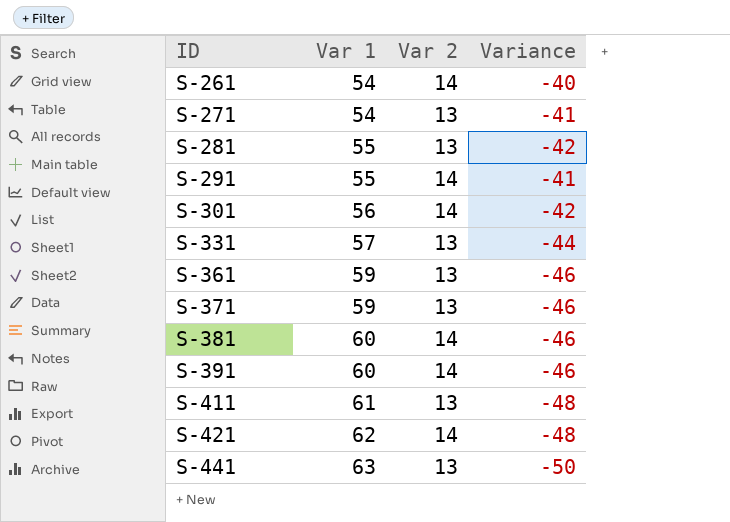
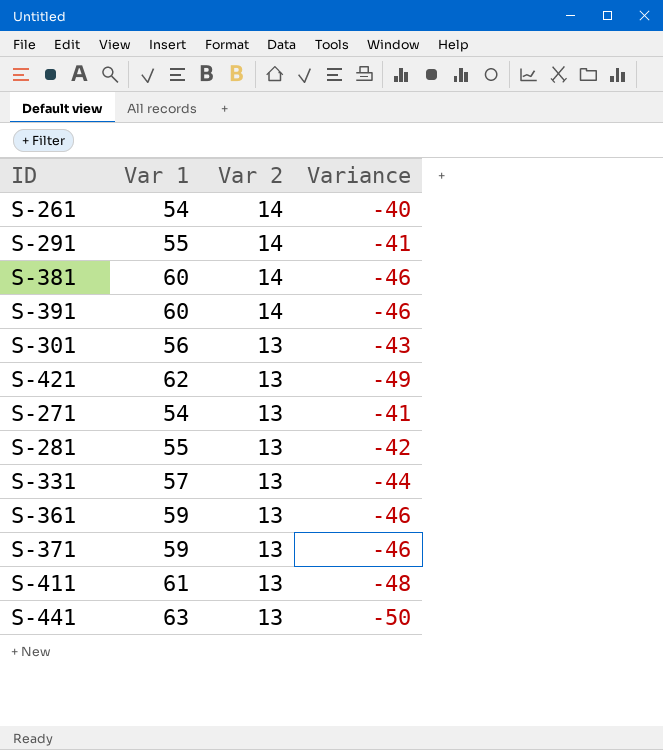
row order: ID ascending -> Var 2 descending
S-301 | Var 2: 14 -> 13
S-301 | Variance: -42 -> -43
S-421 | Var 2: 14 -> 13
S-421 | Variance: -48 -> -49

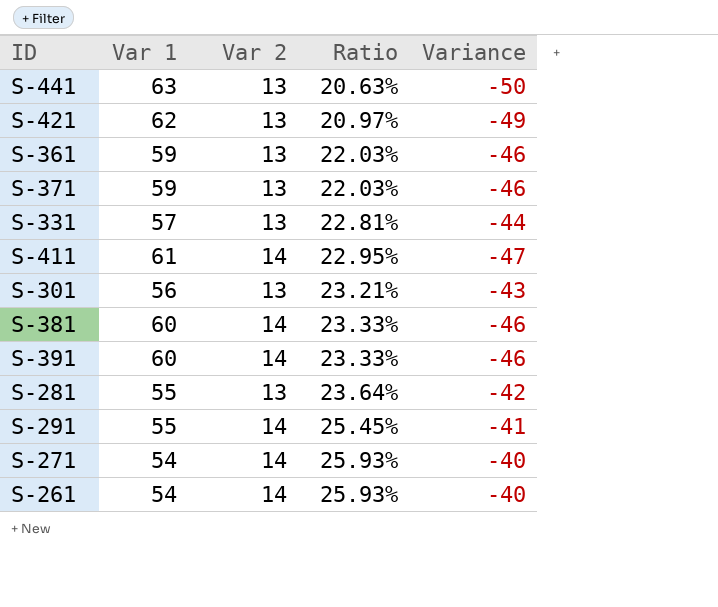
row order: Var 2 descending -> Ratio ascending
column Ratio | formula: none -> [Var 2] / [Var 1]
S-411 | Var 2: 13 -> 14
S-411 | Variance: -48 -> -47
S-271 | Var 2: 13 -> 14
S-271 | Variance: -41 -> -40

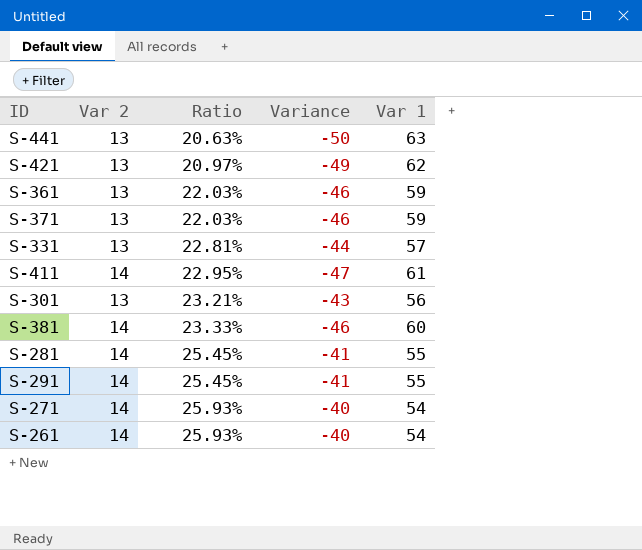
column Var 1 | position: 2 -> 5
row S-391: 60 | 14 | 23.33% | -46 -> none
S-281 | Var 2: 13 -> 14
S-281 | Ratio: 23.64% -> 25.45%
S-281 | Variance: -42 -> -41

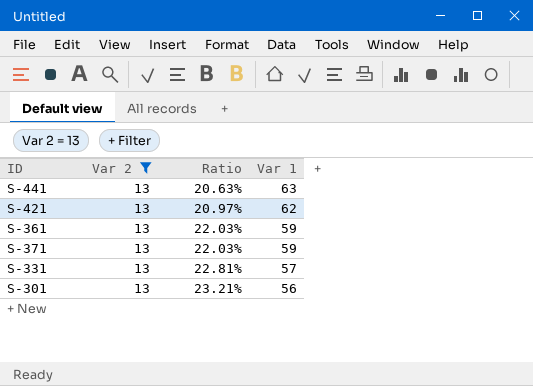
filter: none -> Var 2 = 13
column Variance | formula: [Var 2] - [Var 1] -> none

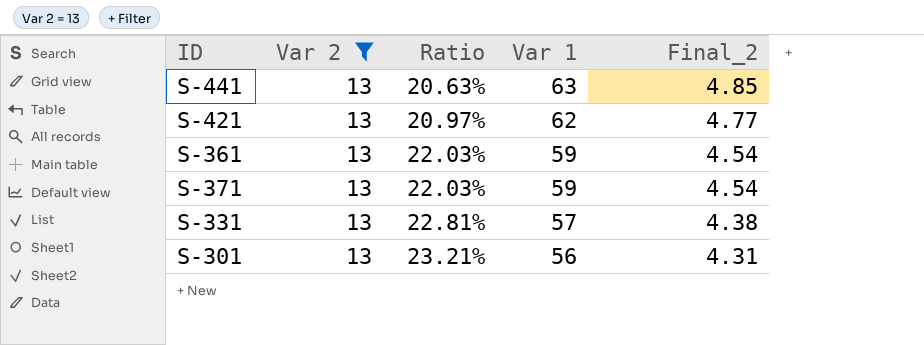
column Final_2 | formula: none -> [Var 1] / [Var 2]

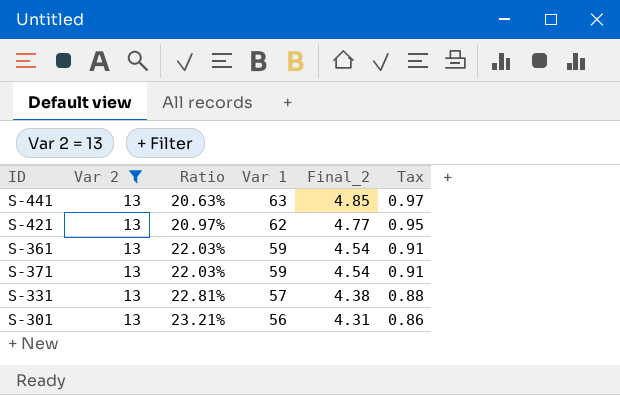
column Tax | formula: none -> [Final_2] * 0.2

